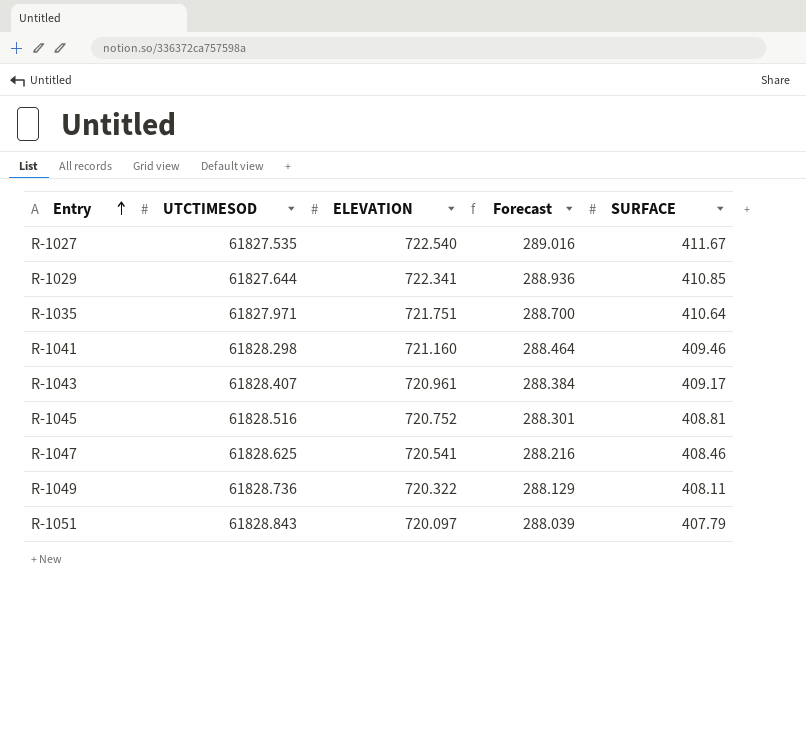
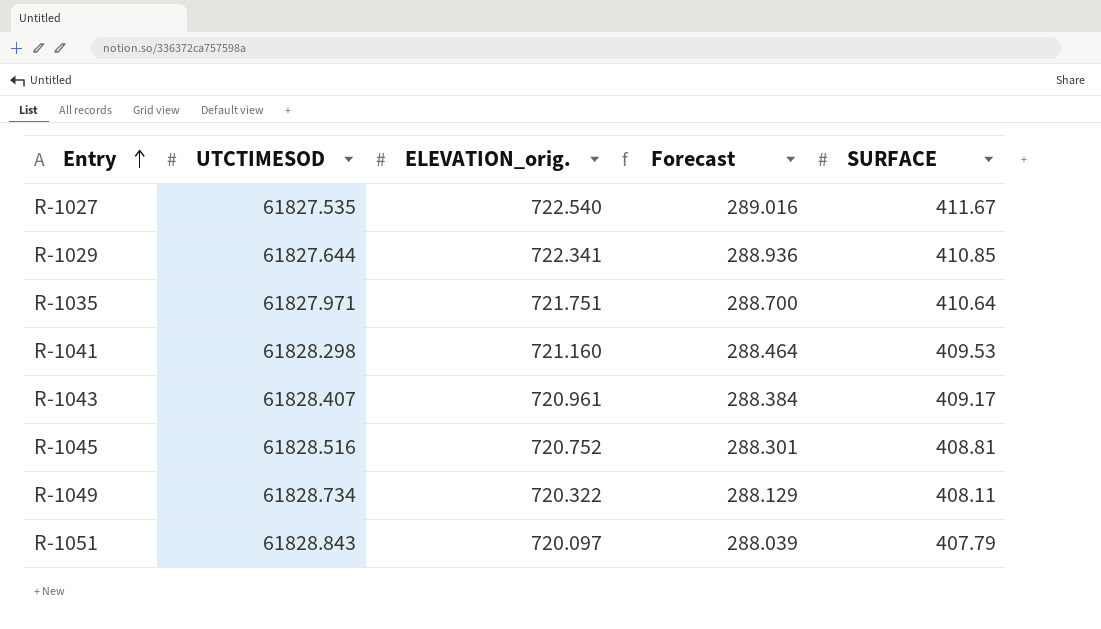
column name: ELEVATION -> ELEVATION_orig.
row R-1047: 61828.625 | 720.541 | 288.216 | 408.46 -> none
R-1041 | SURFACE: 409.46 -> 409.53
R-1049 | UTCTIMESOD: 61828.736 -> 61828.734

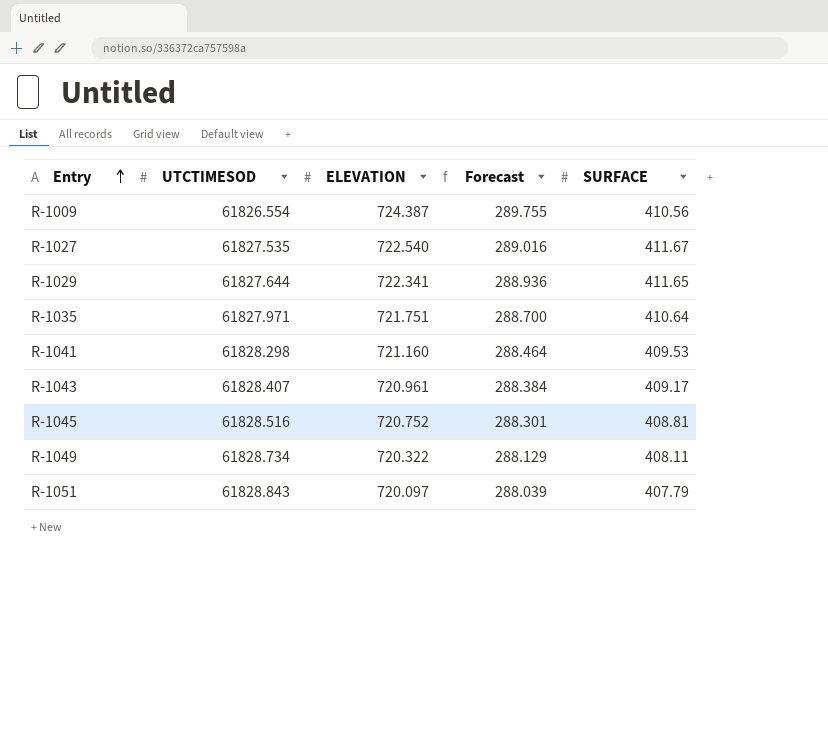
column name: ELEVATION_orig. -> ELEVATION
row R-1009: none -> 61826.554 | 724.387 | 289.755 | 410.56
R-1029 | SURFACE: 410.85 -> 411.65

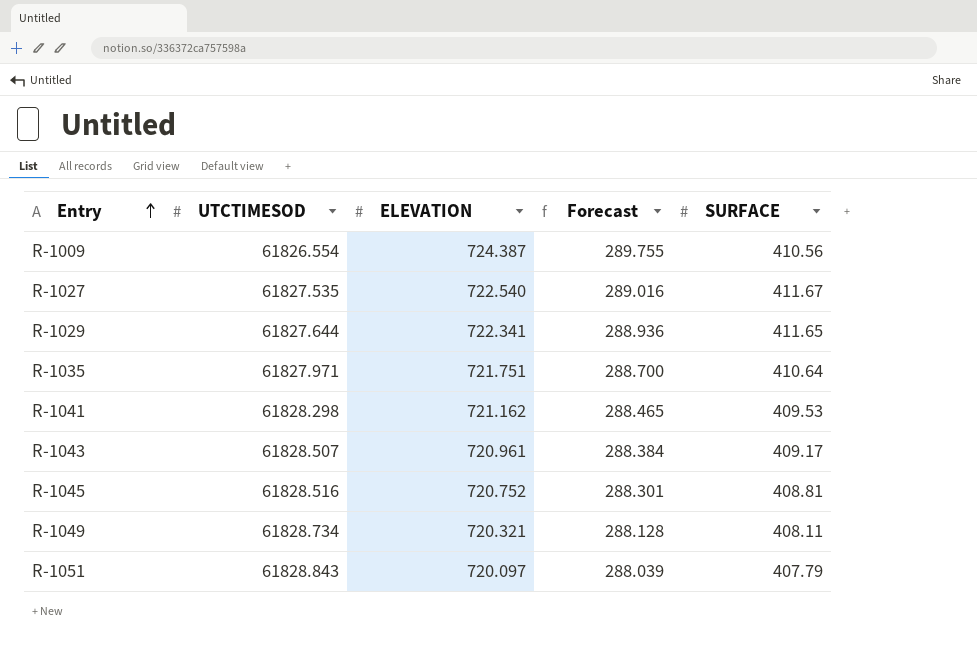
R-1041 | ELEVATION: 721.160 -> 721.162
R-1041 | Forecast: 288.464 -> 288.465
R-1043 | UTCTIMESOD: 61828.407 -> 61828.507
R-1049 | ELEVATION: 720.322 -> 720.321
R-1049 | Forecast: 288.129 -> 288.128

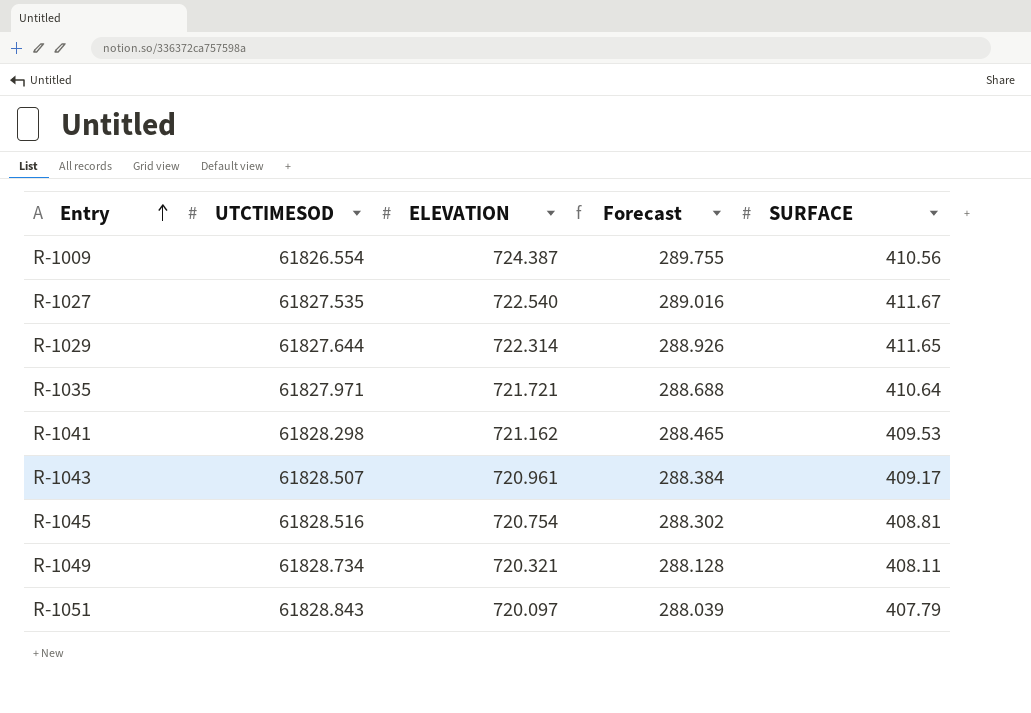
R-1029 | ELEVATION: 722.341 -> 722.314
R-1029 | Forecast: 288.936 -> 288.926
R-1035 | ELEVATION: 721.751 -> 721.721
R-1035 | Forecast: 288.700 -> 288.688
R-1045 | ELEVATION: 720.752 -> 720.754
R-1045 | Forecast: 288.301 -> 288.302

